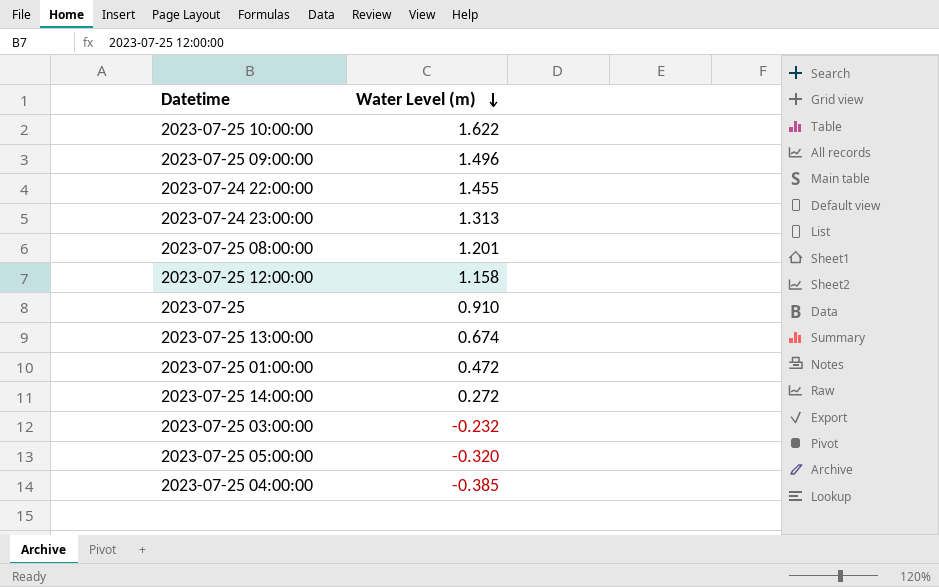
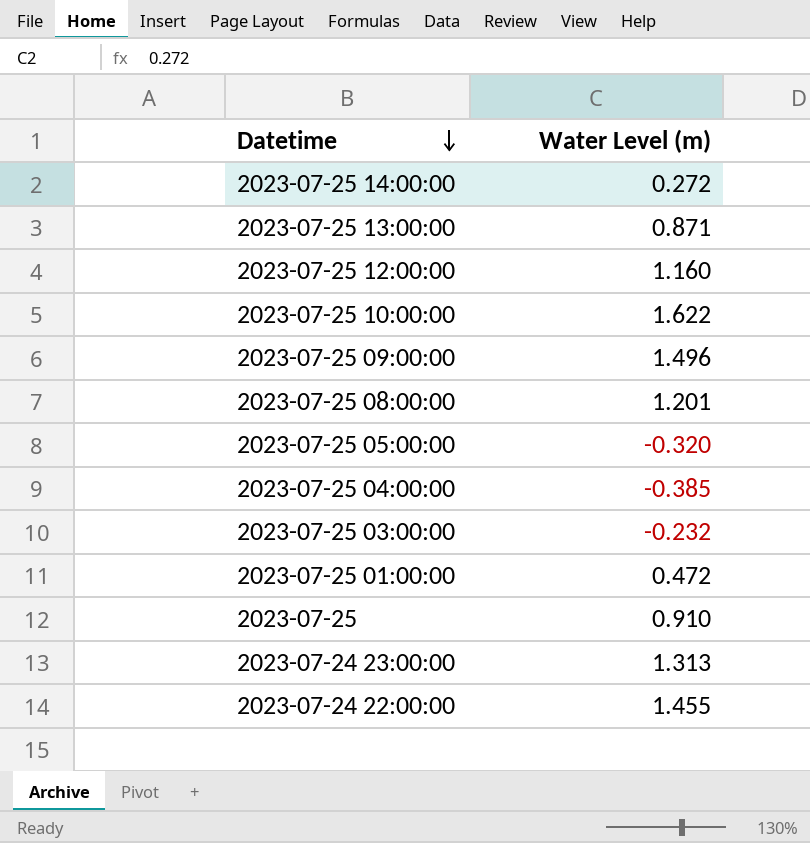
row order: Water Level (m) descending -> Datetime descending
2023-07-25 13:00:00 | Water Level (m): 0.674 -> 0.871
2023-07-25 12:00:00 | Water Level (m): 1.158 -> 1.160

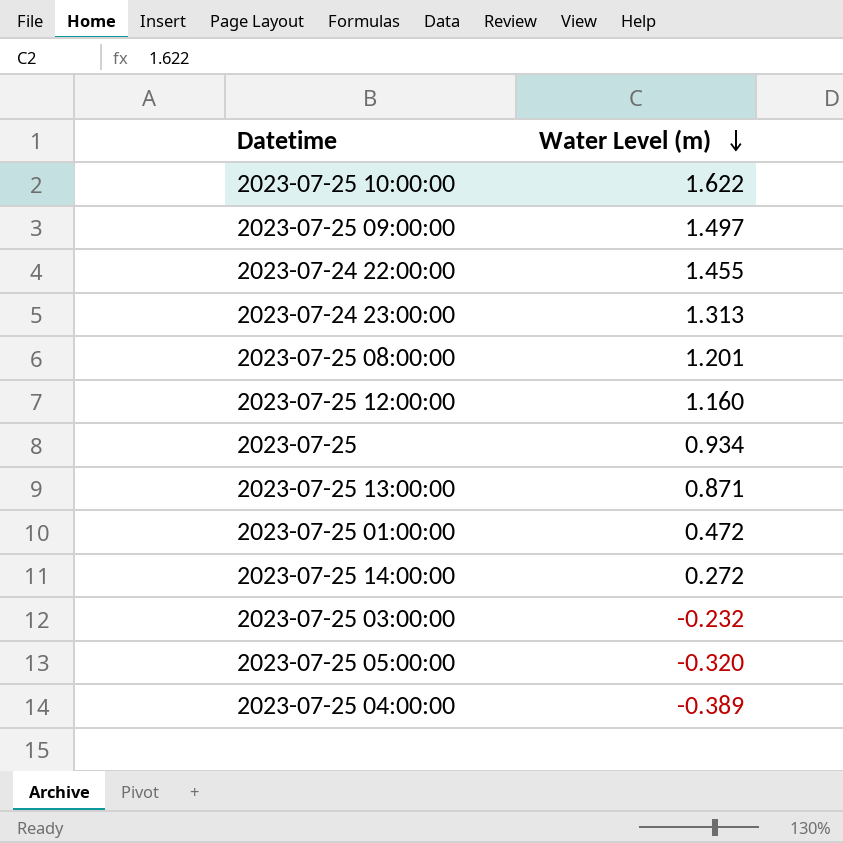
row order: Datetime descending -> Water Level (m) descending
2023-07-25 09:00:00 | Water Level (m): 1.496 -> 1.497
2023-07-25 | Water Level (m): 0.910 -> 0.934
2023-07-25 04:00:00 | Water Level (m): -0.385 -> -0.389

